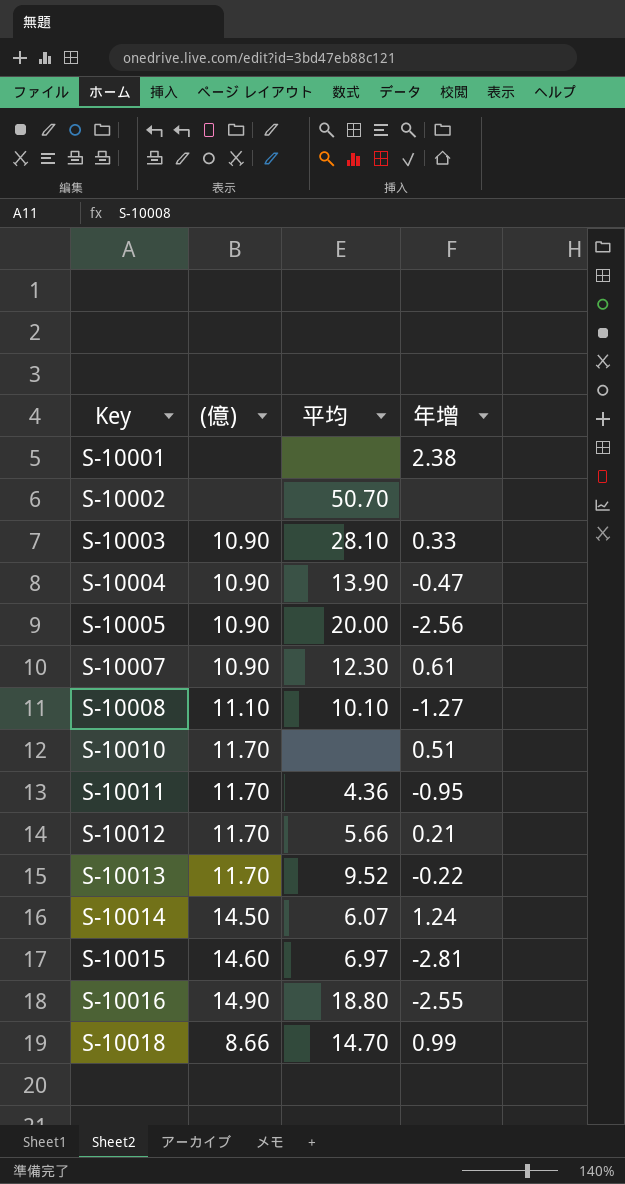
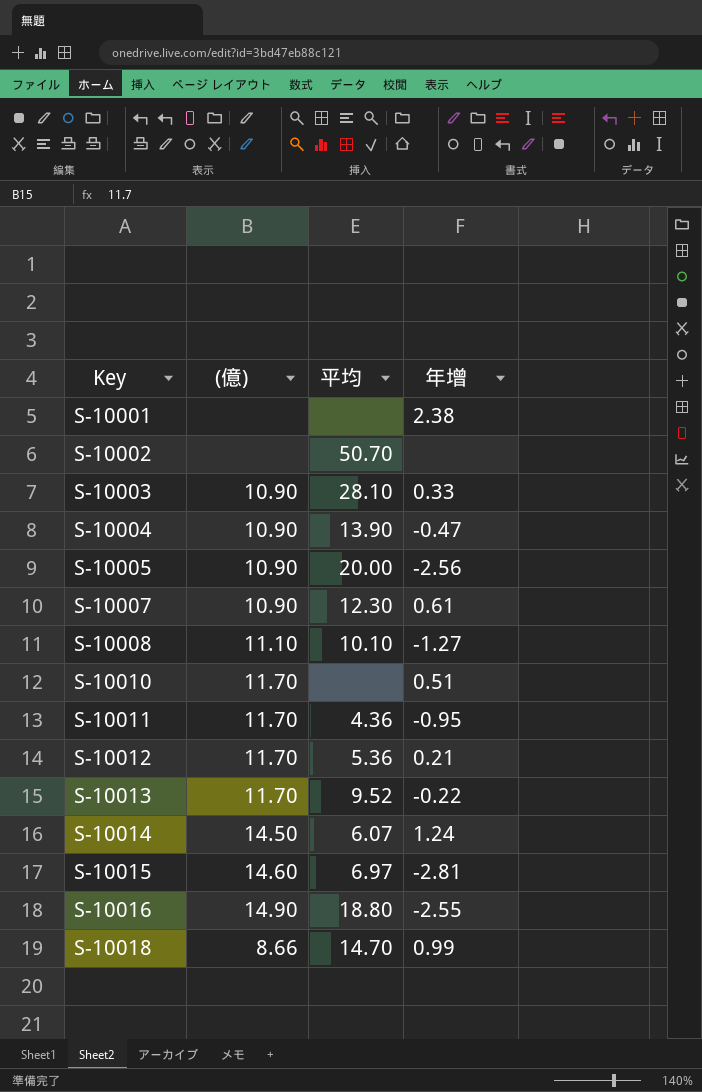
S-10012 | 平均: 5.66 -> 5.36

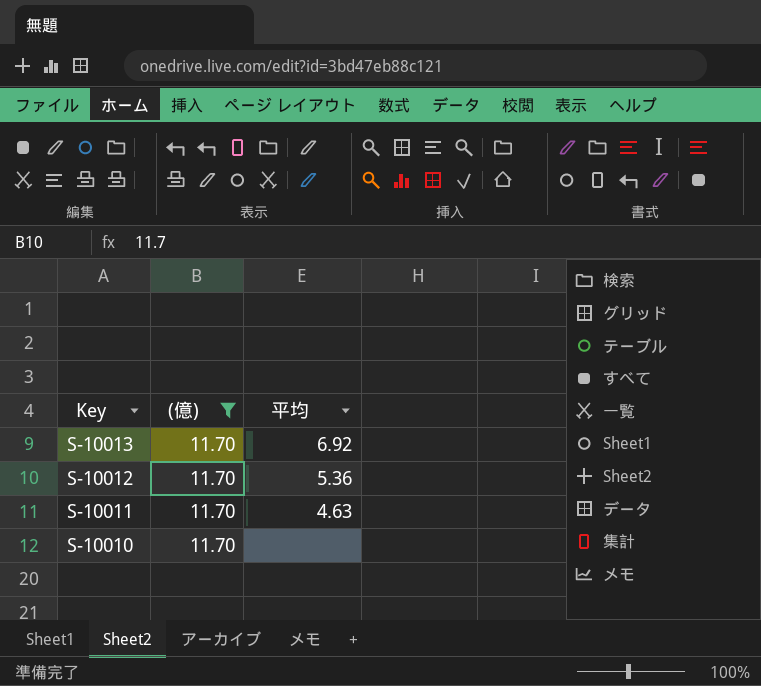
filter: none -> (億) = 11.70
row order: Key ascending -> Key descending
column 年增 | position: 4 -> none
S-10013 | 平均: 9.52 -> 6.92
S-10011 | 平均: 4.36 -> 4.63

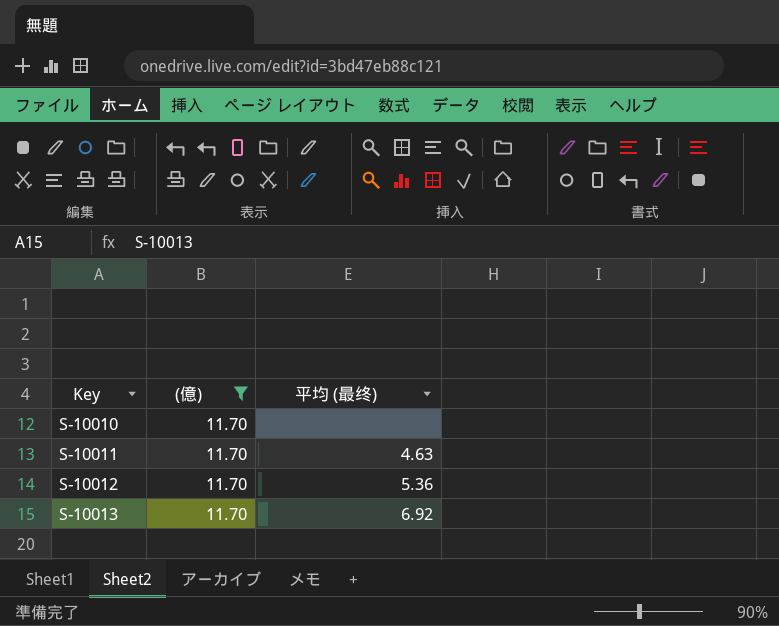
row order: Key descending -> Key ascending
column name: 平均 -> 平均 (最终)

